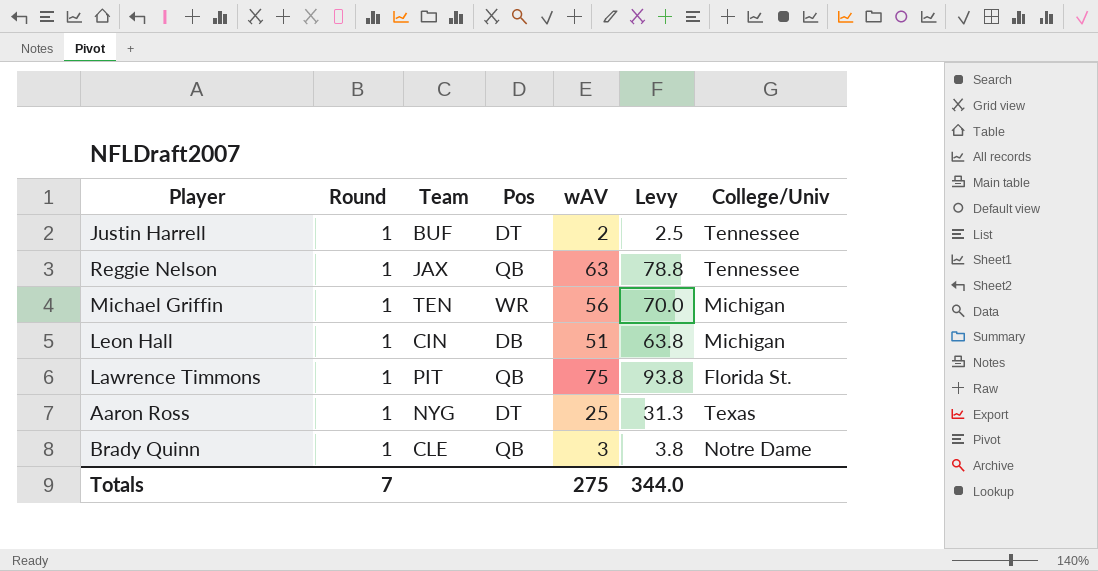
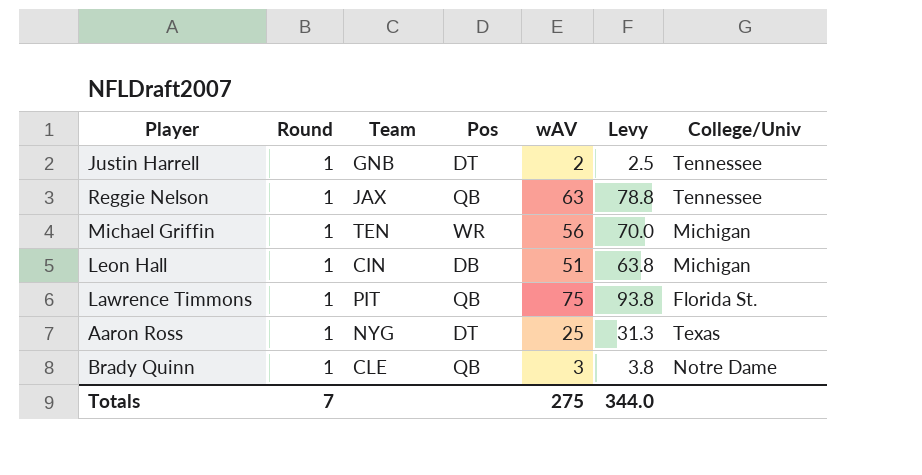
Justin Harrell | Team: BUF -> GNB

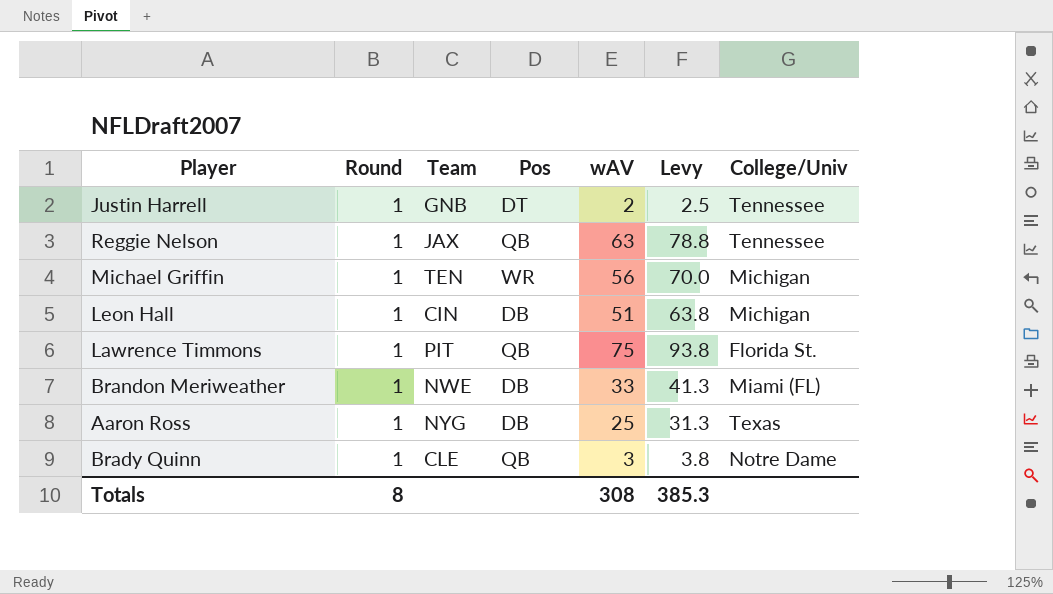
row Brandon Meriweather: none -> 1 | NWE | DB | 33 | 41.3 | Miami (FL)
Aaron Ross | Pos: DT -> DB
Totals | Round: 7 -> 8
Totals | wAV: 275 -> 308
Totals | Levy: 344.0 -> 385.3

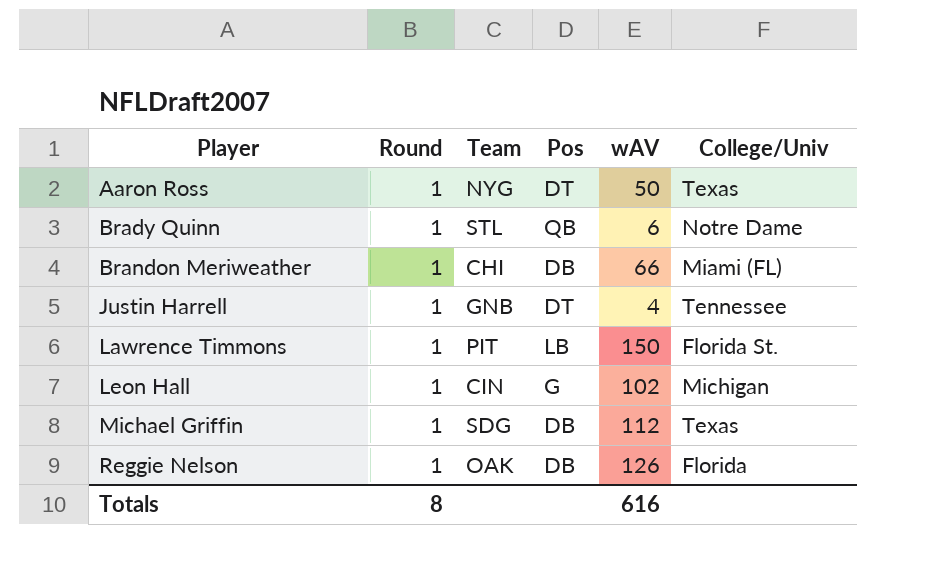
row order: none -> Player ascending
column Levy | formula: [wAV] * 1.25 -> none
Aaron Ross | Pos: DB -> DT
Aaron Ross | wAV: 25 -> 50
Brady Quinn | Team: CLE -> STL
Brady Quinn | wAV: 3 -> 6
Brandon Meriweather | Team: NWE -> CHI
Brandon Meriweather | wAV: 33 -> 66
Justin Harrell | wAV: 2 -> 4
Lawrence Timmons | Pos: QB -> LB
Lawrence Timmons | wAV: 75 -> 150
Leon Hall | Pos: DB -> G
Leon Hall | wAV: 51 -> 102
Michael Griffin | Team: TEN -> SDG
Michael Griffin | Pos: WR -> DB
Michael Griffin | wAV: 56 -> 112
Michael Griffin | College/Univ: Michigan -> Texas
Reggie Nelson | Team: JAX -> OAK
Reggie Nelson | Pos: QB -> DB
Reggie Nelson | wAV: 63 -> 126
Reggie Nelson | College/Univ: Tennessee -> Florida
Totals | wAV: 308 -> 616

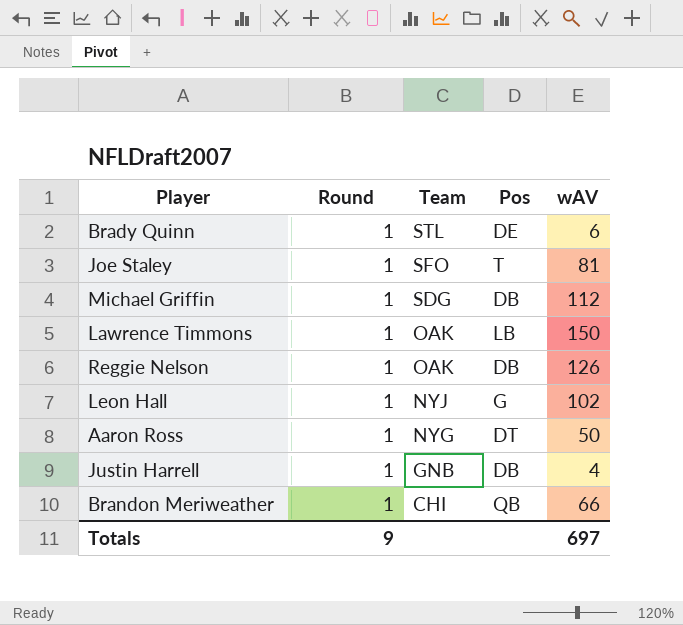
row order: Player ascending -> Team descending
column College/Univ | position: 6 -> none
Brady Quinn | Pos: QB -> DE
row Joe Staley: none -> 1 | SFO | T | 81
Lawrence Timmons | Team: PIT -> OAK
Leon Hall | Team: CIN -> NYJ
Justin Harrell | Pos: DT -> DB
Brandon Meriweather | Pos: DB -> QB
Totals | Round: 8 -> 9
Totals | wAV: 616 -> 697

